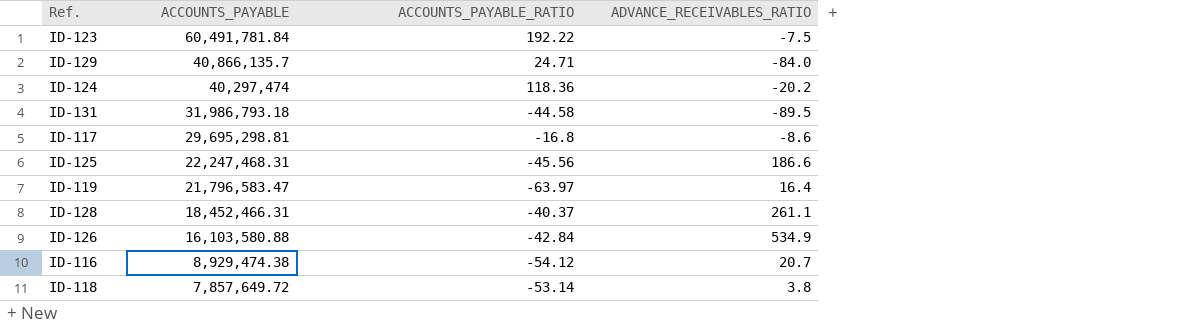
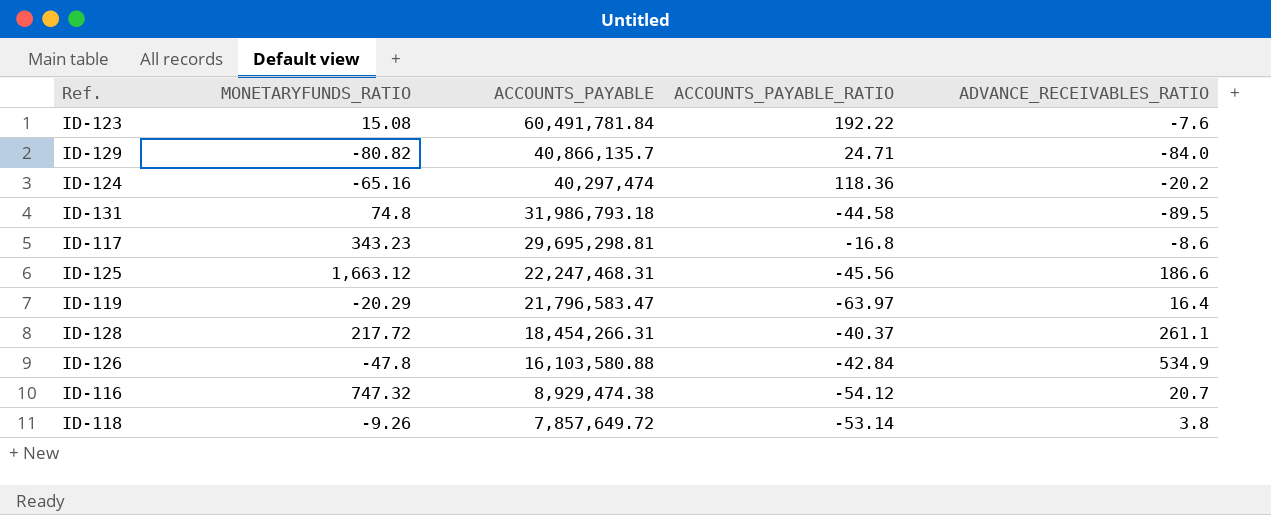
column MONETARYFUNDS_RATIO | position: none -> 2
ID-123 | ADVANCE_RECEIVABLES_RATIO: -7.5 -> -7.6
ID-128 | ACCOUNTS_PAYABLE: 18,452,466.31 -> 18,454,266.31

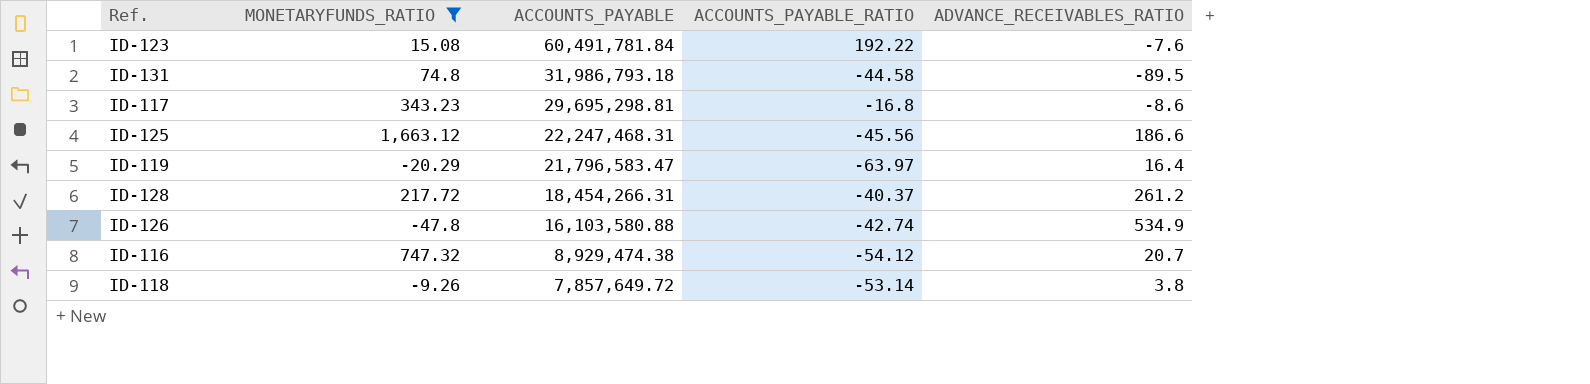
filter: none -> MONETARYFUNDS_RATIO >= -47.8
ID-128 | ADVANCE_RECEIVABLES_RATIO: 261.1 -> 261.2
ID-126 | ACCOUNTS_PAYABLE_RATIO: -42.84 -> -42.74

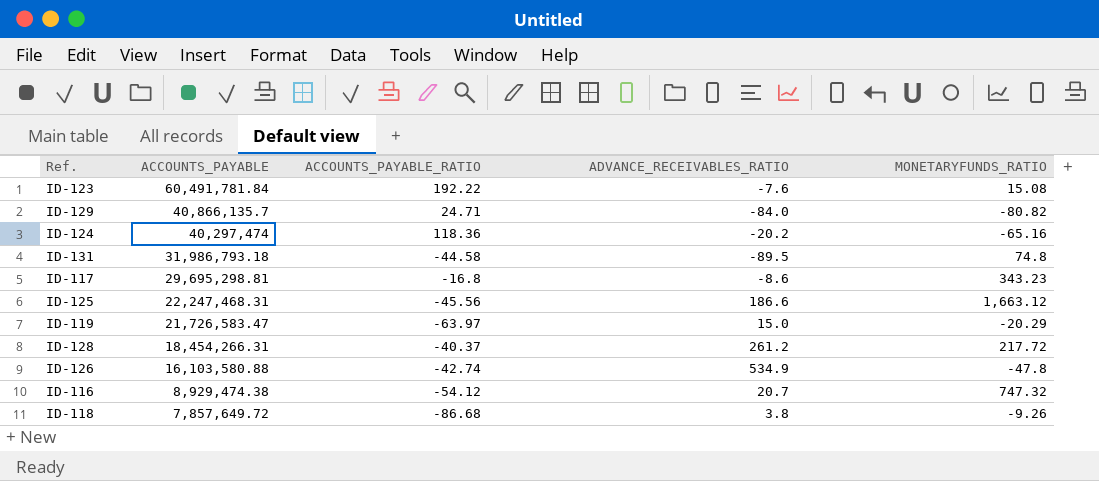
filter: MONETARYFUNDS_RATIO >= -47.8 -> none
column MONETARYFUNDS_RATIO | position: 2 -> 5
ID-119 | ACCOUNTS_PAYABLE: 21,796,583.47 -> 21,726,583.47
ID-119 | ADVANCE_RECEIVABLES_RATIO: 16.4 -> 15.0
ID-118 | ACCOUNTS_PAYABLE_RATIO: -53.14 -> -86.68

